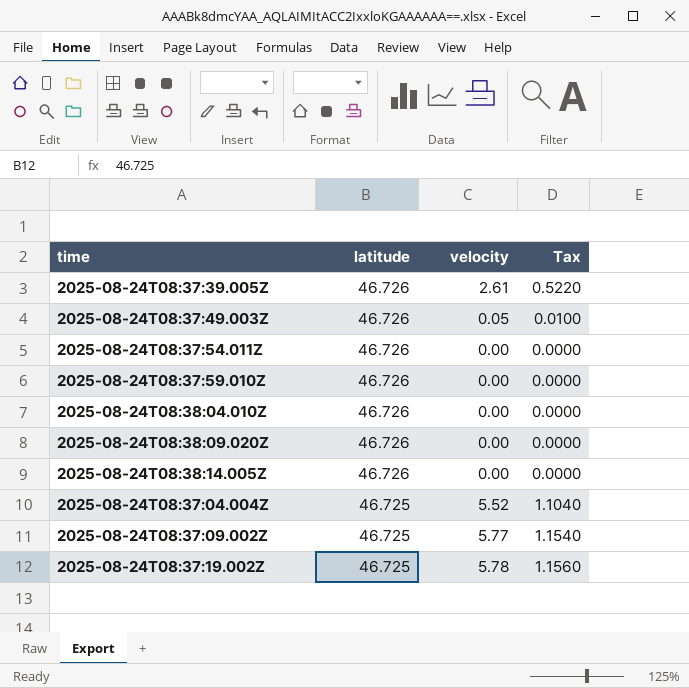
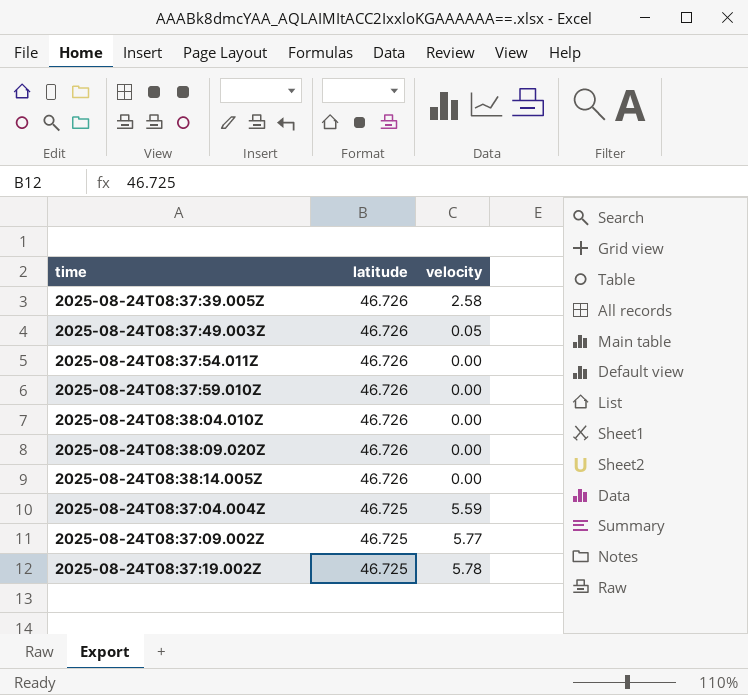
column Tax | formula: [velocity] * 0.2 -> none
2025-08-24T08:37:39.005Z | velocity: 2.61 -> 2.58
2025-08-24T08:37:04.004Z | velocity: 5.52 -> 5.59

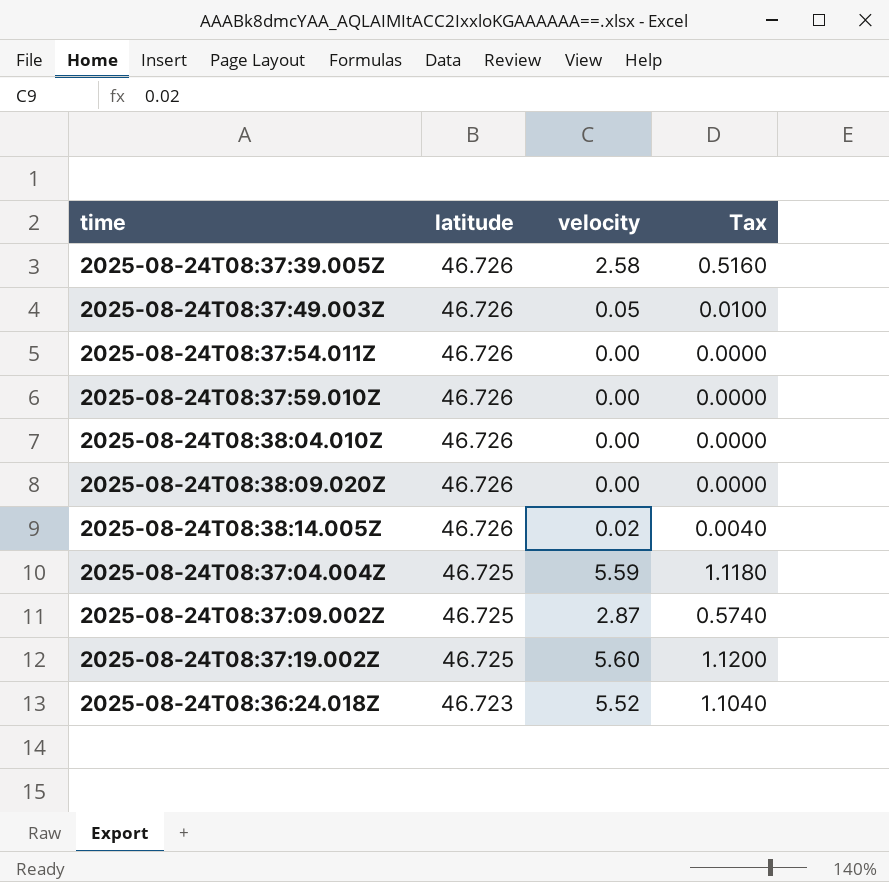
column Tax | formula: none -> [velocity] * 0.2
2025-08-24T08:38:14.005Z | velocity: 0.00 -> 0.02
2025-08-24T08:37:09.002Z | velocity: 5.77 -> 2.87
2025-08-24T08:37:19.002Z | velocity: 5.78 -> 5.60
row 2025-08-24T08:36:24.018Z: none -> 46.723 | 5.52 | 1.1040

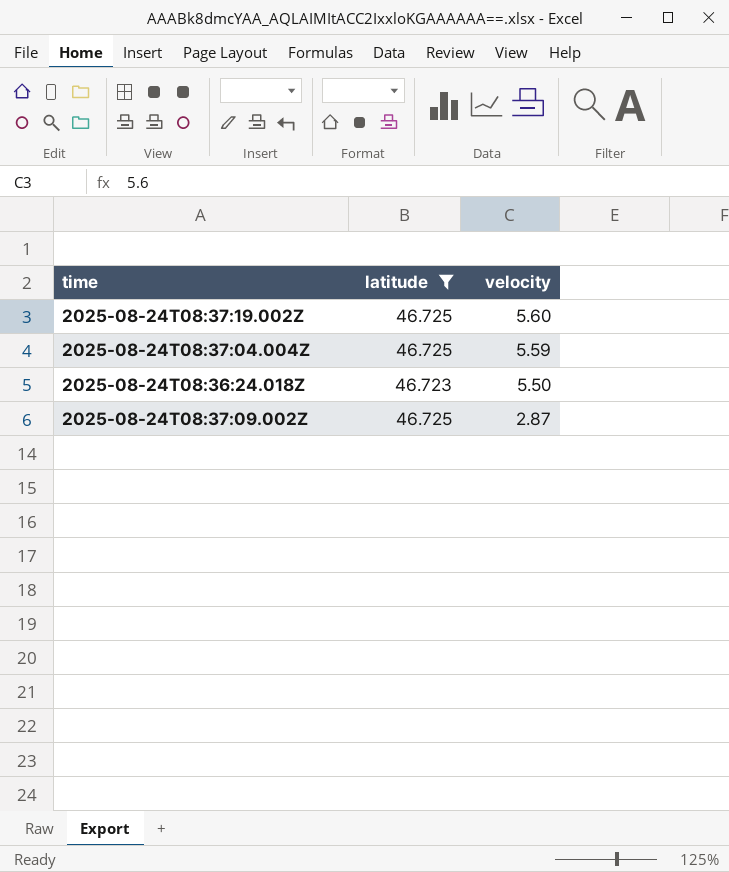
filter: none -> latitude != 46.726
row order: latitude descending -> velocity descending
column Tax | formula: [velocity] * 0.2 -> none
2025-08-24T08:36:24.018Z | velocity: 5.52 -> 5.50

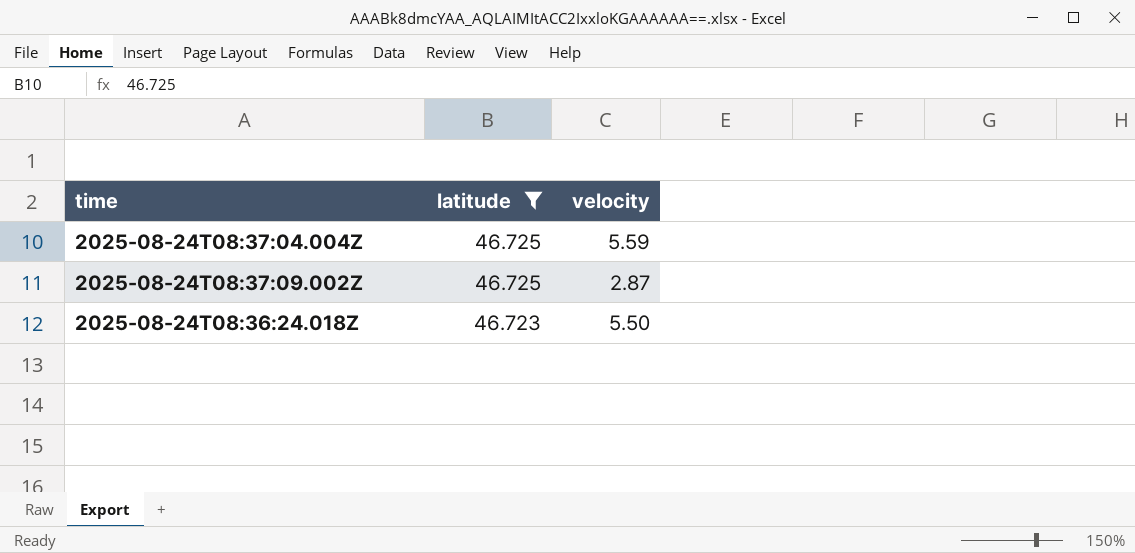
row order: velocity descending -> latitude descending
row 2025-08-24T08:37:19.002Z: 46.725 | 5.60 -> none

